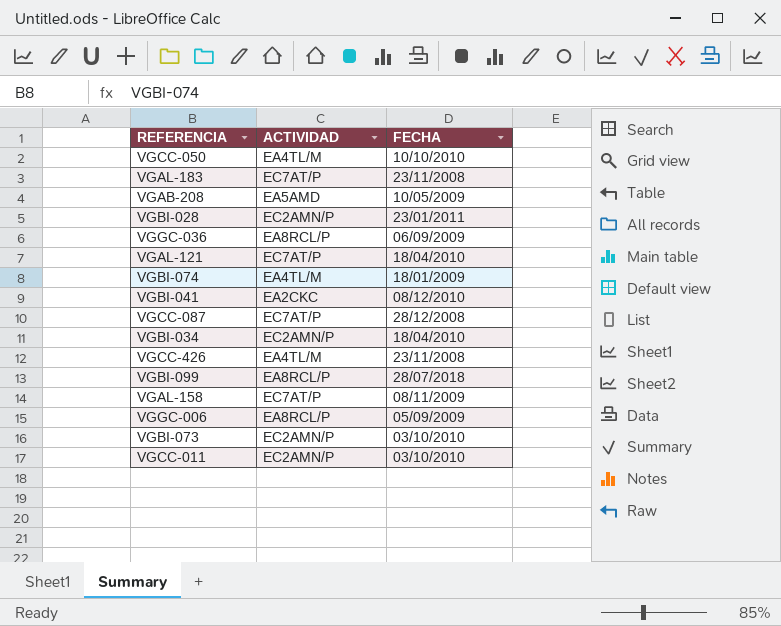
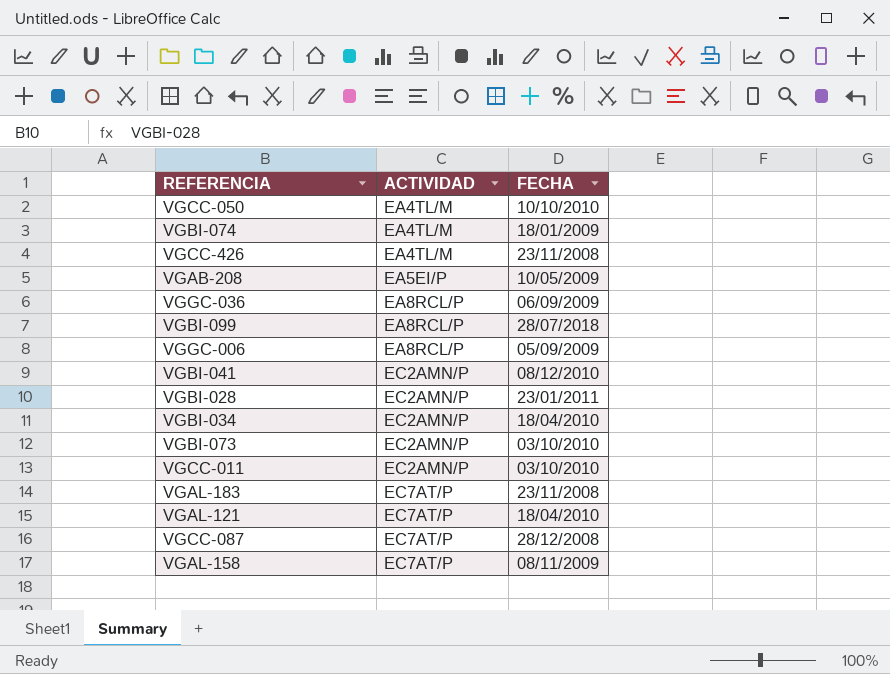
row order: none -> ACTIVIDAD ascending
VGAB-208 | ACTIVIDAD: EA5AMD -> EA5EI/P
VGBI-041 | ACTIVIDAD: EA2CKC -> EC2AMN/P

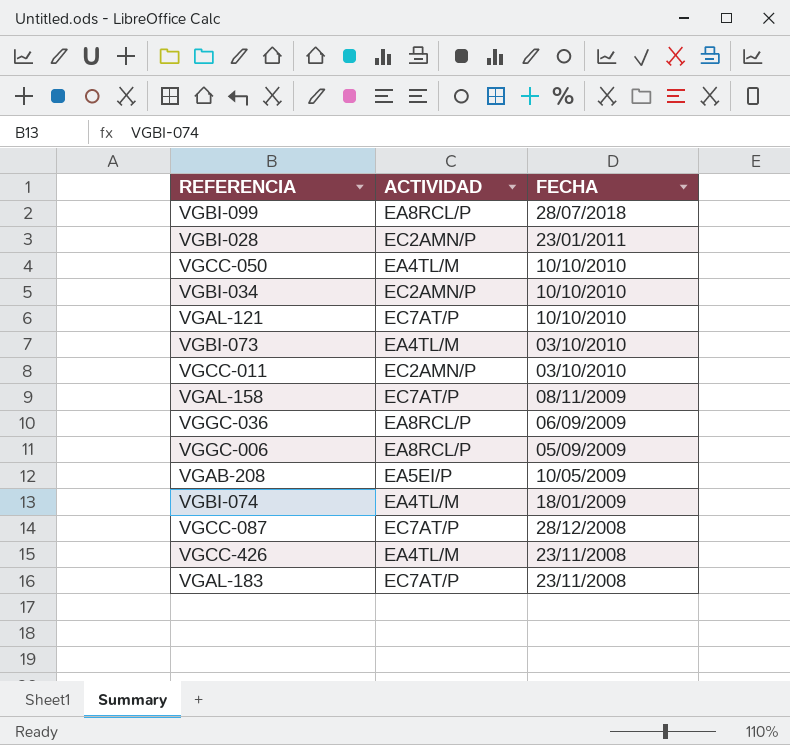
row order: ACTIVIDAD ascending -> FECHA descending
row VGBI-041: EC2AMN/P | 08/12/2010 -> none
VGBI-034 | FECHA: 18/04/2010 -> 10/10/2010
VGAL-121 | FECHA: 18/04/2010 -> 10/10/2010
VGBI-073 | ACTIVIDAD: EC2AMN/P -> EA4TL/M

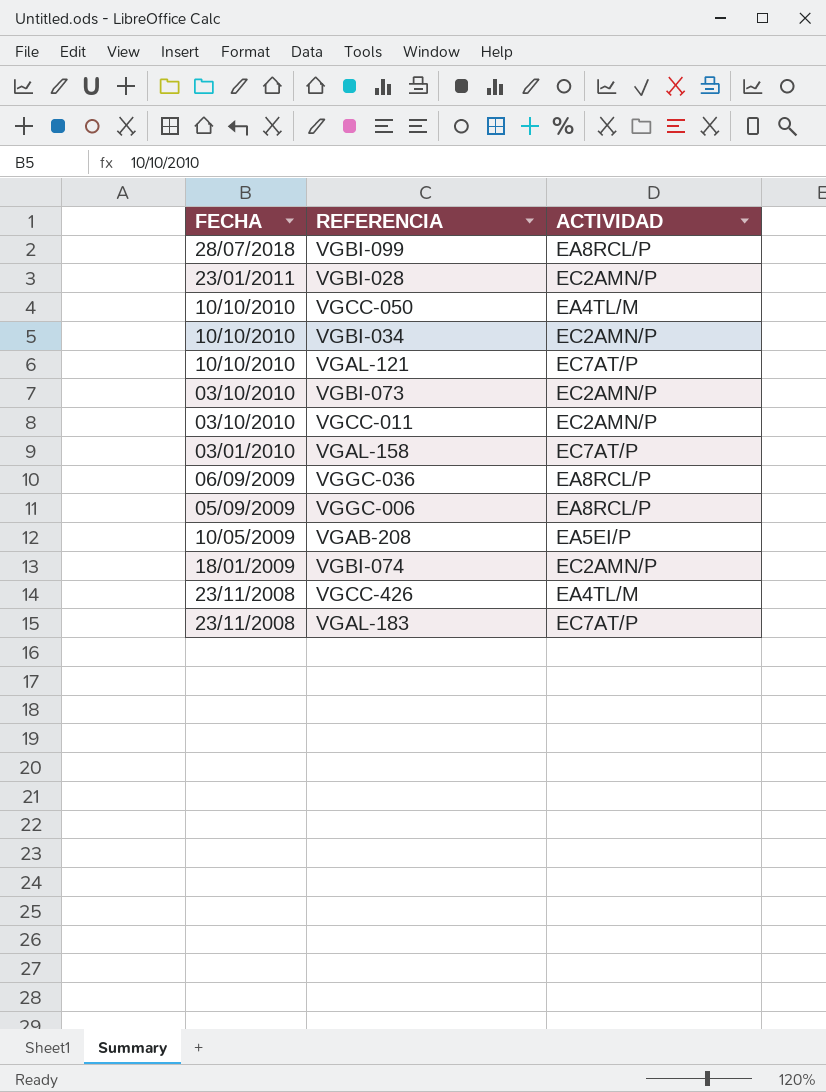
column FECHA | position: 3 -> 1
row VGCC-087: EC7AT/P | 28/12/2008 -> none
VGBI-073 | ACTIVIDAD: EA4TL/M -> EC2AMN/P
VGAL-158 | FECHA: 08/11/2009 -> 03/01/2010
VGBI-074 | ACTIVIDAD: EA4TL/M -> EC2AMN/P

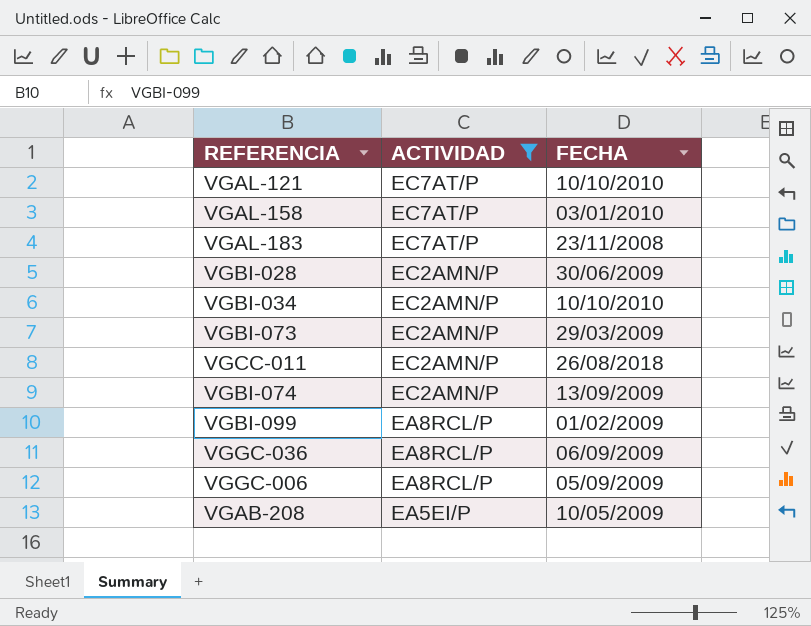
filter: none -> ACTIVIDAD != EA4TL/M
row order: FECHA descending -> ACTIVIDAD descending
column FECHA | position: 1 -> 3
VGBI-028 | FECHA: 23/01/2011 -> 30/06/2009
VGBI-073 | FECHA: 03/10/2010 -> 29/03/2009
VGCC-011 | FECHA: 03/10/2010 -> 26/08/2018
VGBI-074 | FECHA: 18/01/2009 -> 13/09/2009
VGBI-099 | FECHA: 28/07/2018 -> 01/02/2009

